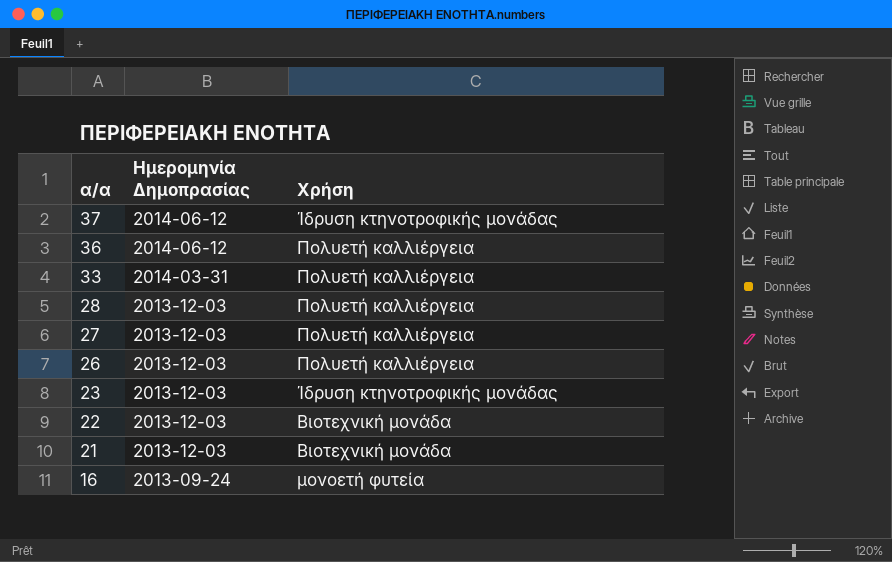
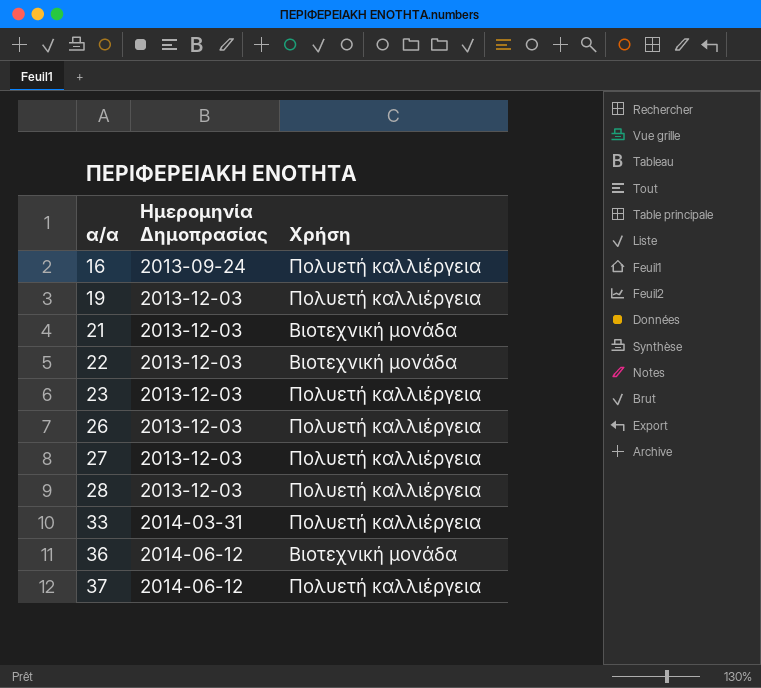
row order: α/α descending -> α/α ascending
16 | Χρήση: μονοετή φυτεία -> Πολυετή καλλιέργεια
row 19: none -> 2013-12-03 | Πολυετή καλλιέργεια
23 | Χρήση: Ίδρυση κτηνοτροφικής μονάδας -> Πολυετή καλλιέργεια
36 | Χρήση: Πολυετή καλλιέργεια -> Βιοτεχνική μονάδα
37 | Χρήση: Ίδρυση κτηνοτροφικής μονάδας -> Πολυετή καλλιέργεια

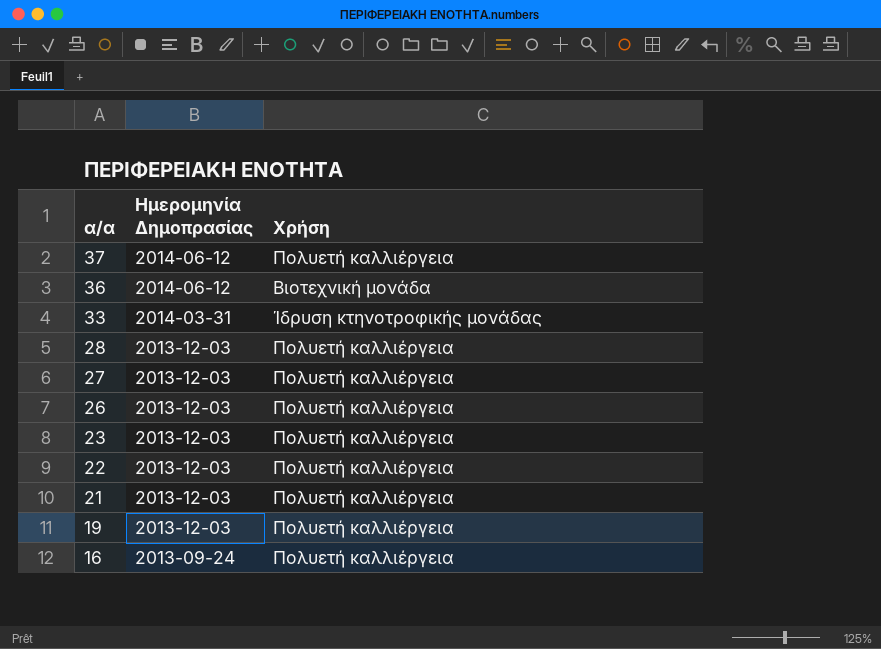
row order: α/α ascending -> α/α descending
33 | Χρήση: Πολυετή καλλιέργεια -> Ίδρυση κτηνοτροφικής μονάδας
22 | Χρήση: Βιοτεχνική μονάδα -> Πολυετή καλλιέργεια
21 | Χρήση: Βιοτεχνική μονάδα -> Πολυετή καλλιέργεια

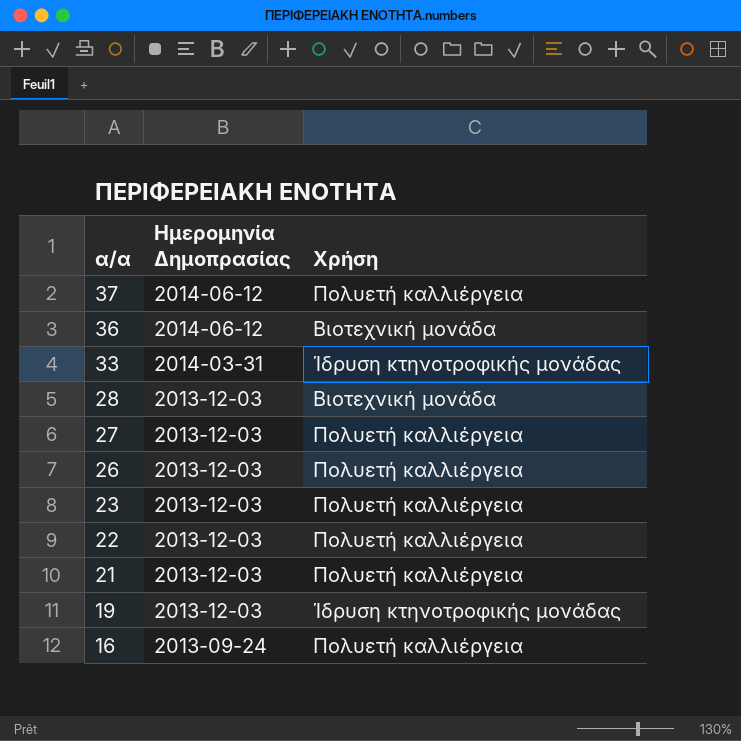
28 | Χρήση: Πολυετή καλλιέργεια -> Βιοτεχνική μονάδα
19 | Χρήση: Πολυετή καλλιέργεια -> Ίδρυση κτηνοτροφικής μονάδας

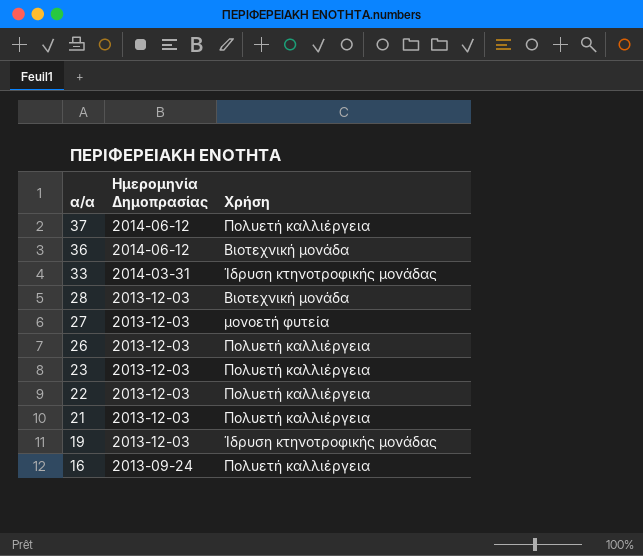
27 | Χρήση: Πολυετή καλλιέργεια -> μονοετή φυτεία

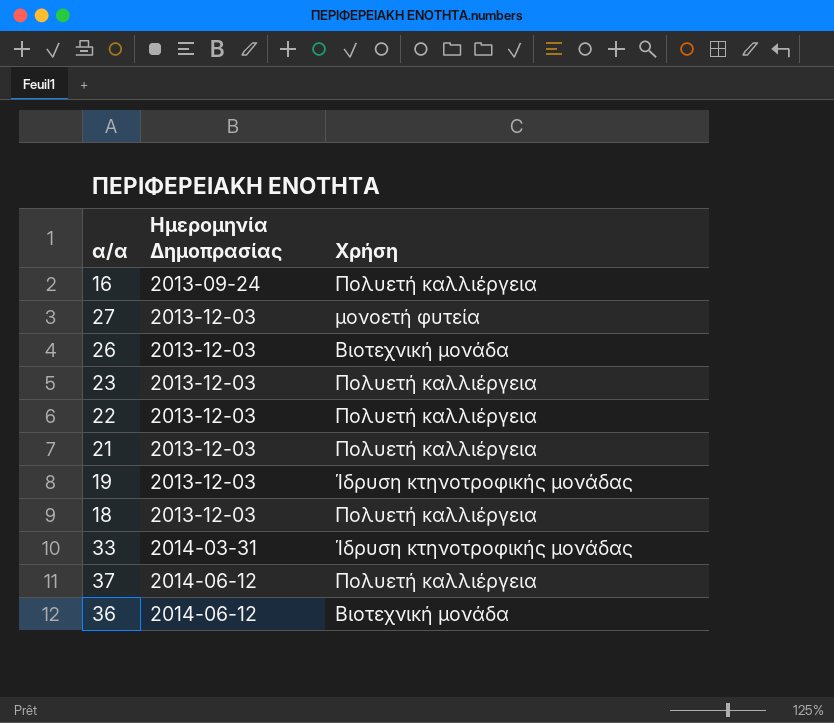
row order: α/α descending -> Ημερομηνία Δημοπρασίας ascending
row 28: 2013-12-03 | Βιοτεχνική μονάδα -> none
26 | Χρήση: Πολυετή καλλιέργεια -> Βιοτεχνική μονάδα
row 18: none -> 2013-12-03 | Πολυετή καλλιέργεια

